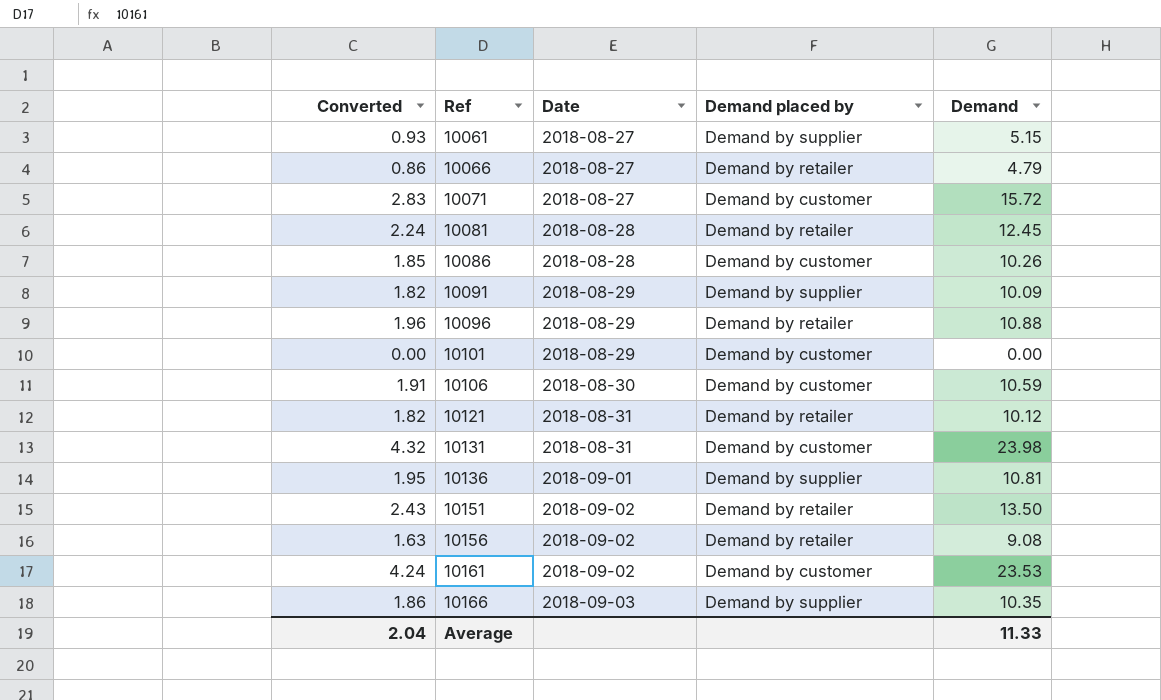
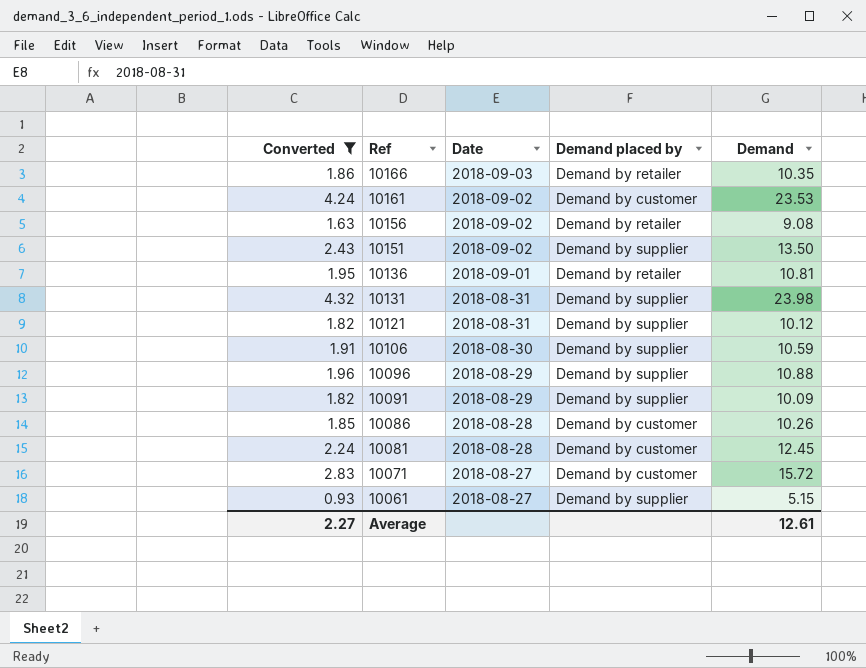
filter: none -> Converted >= 0.93
row order: Ref ascending -> Ref descending
10166 | Demand placed by: Demand by supplier -> Demand by retailer
10151 | Demand placed by: Demand by retailer -> Demand by supplier
10136 | Demand placed by: Demand by supplier -> Demand by retailer
10131 | Demand placed by: Demand by customer -> Demand by supplier
10121 | Demand placed by: Demand by retailer -> Demand by supplier
10106 | Demand placed by: Demand by customer -> Demand by supplier
10096 | Demand placed by: Demand by retailer -> Demand by supplier
10081 | Demand placed by: Demand by retailer -> Demand by customer
Average | Converted: 2.04 -> 2.27
Average | Demand: 11.33 -> 12.61

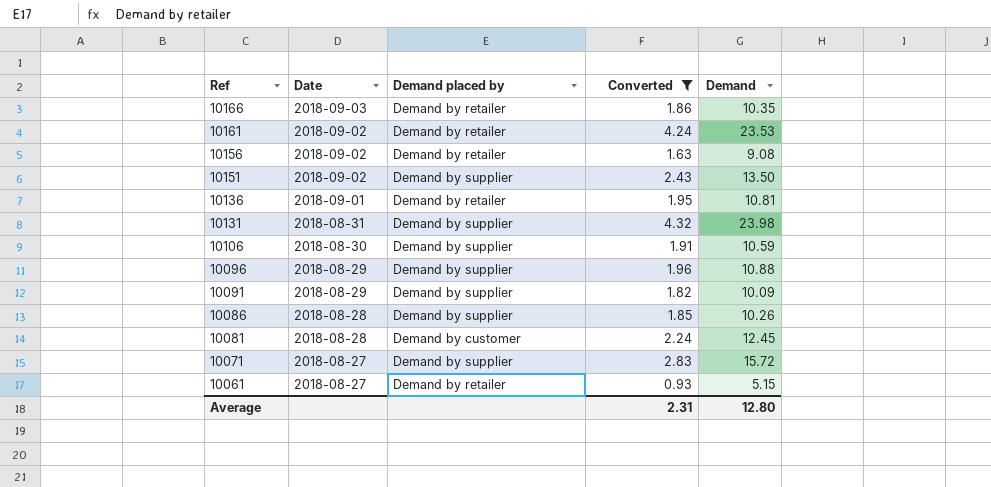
column Converted | position: 1 -> 4
row 10121: 1.82 | 2018-08-31 | Demand by supplier | 10.12 -> none
10161 | Demand placed by: Demand by customer -> Demand by retailer
10086 | Demand placed by: Demand by customer -> Demand by supplier
10071 | Demand placed by: Demand by customer -> Demand by supplier
10061 | Demand placed by: Demand by supplier -> Demand by retailer
Average | Converted: 2.27 -> 2.31
Average | Demand: 12.61 -> 12.80

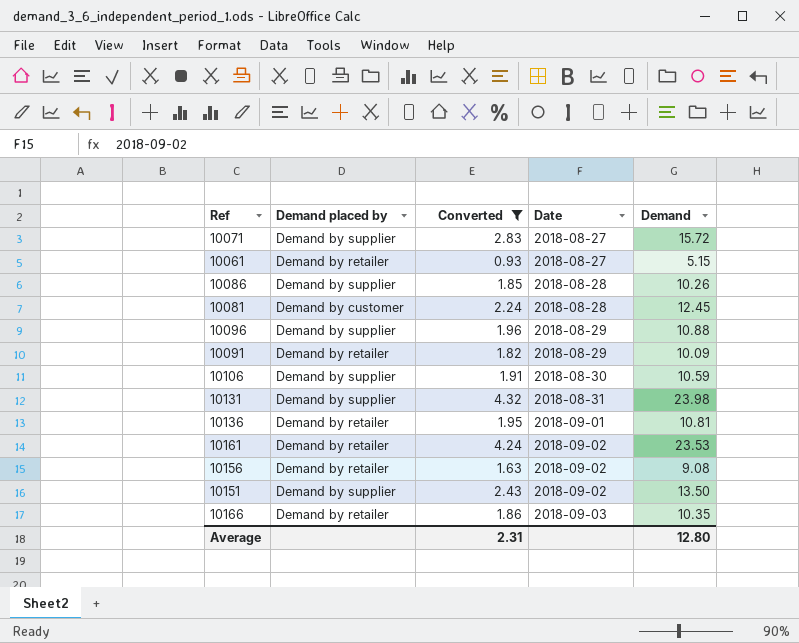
row order: Ref descending -> Date ascending
column Date | position: 2 -> 4
10091 | Demand placed by: Demand by supplier -> Demand by retailer

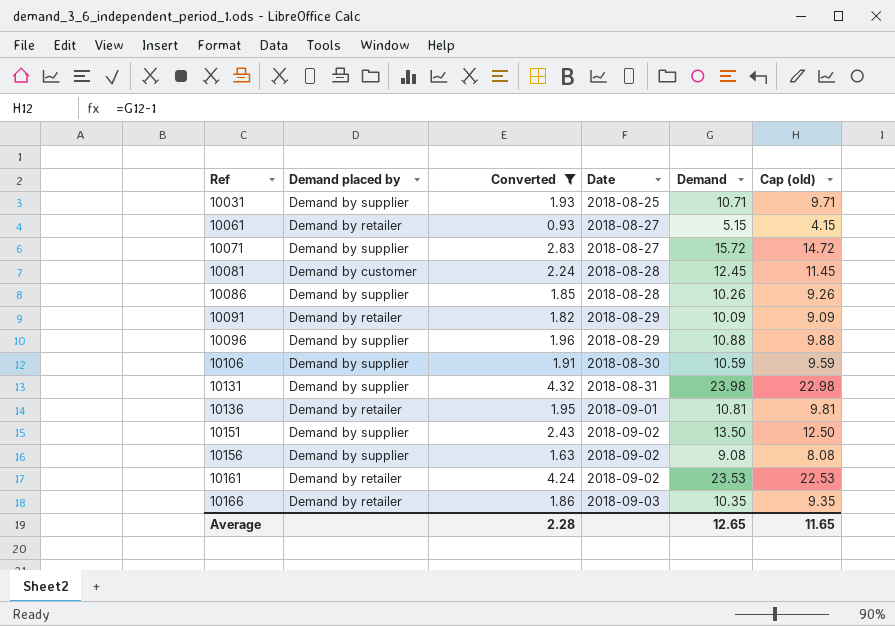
row order: Date ascending -> Ref ascending
column Cap (old) | formula: none -> [Demand] - 1
row 10031: none -> Demand by supplier | 1.93 | 2018-08-25 | 10.71 | 9.71
10156 | Demand placed by: Demand by retailer -> Demand by supplier
Average | Converted: 2.31 -> 2.28
Average | Demand: 12.80 -> 12.65

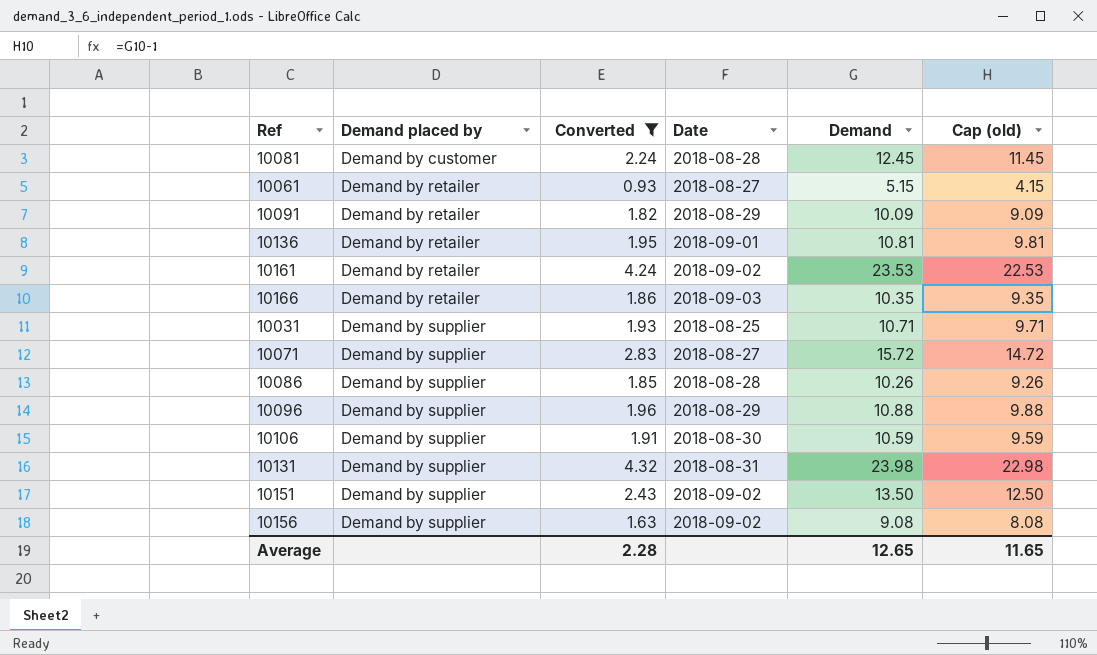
row order: Ref ascending -> Demand placed by ascending

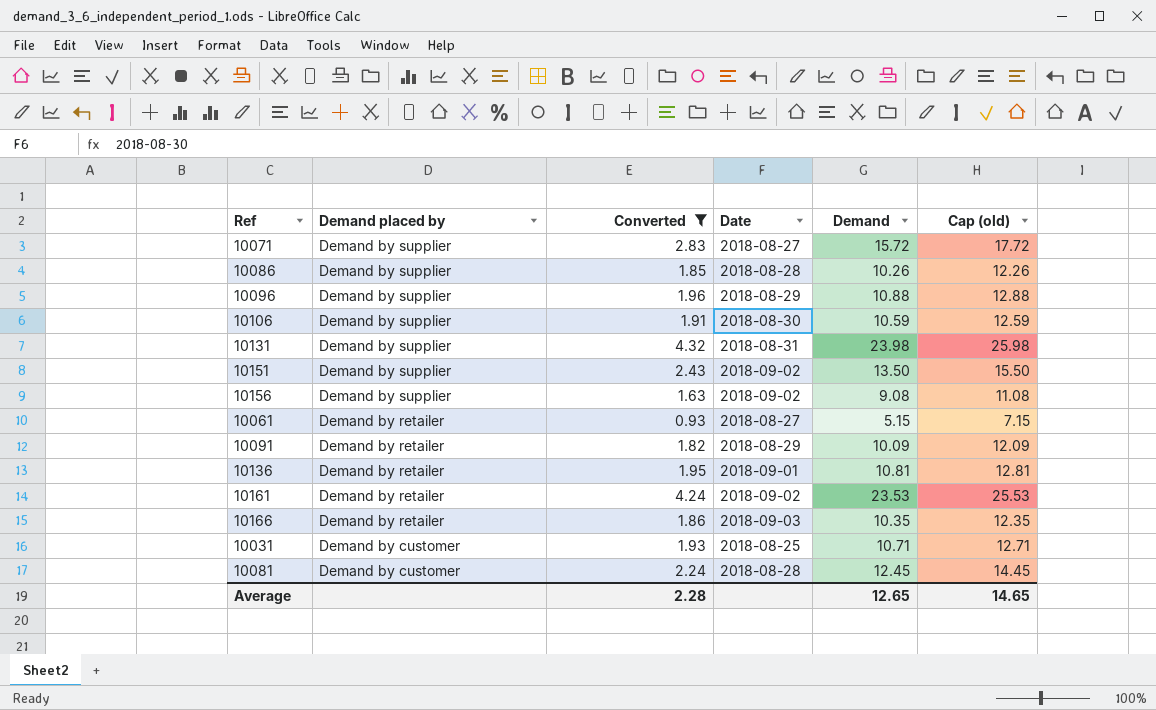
row order: Demand placed by ascending -> Demand placed by descending
column Cap (old) | formula: [Demand] - 1 -> [Demand] + 2
10031 | Demand placed by: Demand by supplier -> Demand by customer
Average | Cap (old): 11.65 -> 14.65

